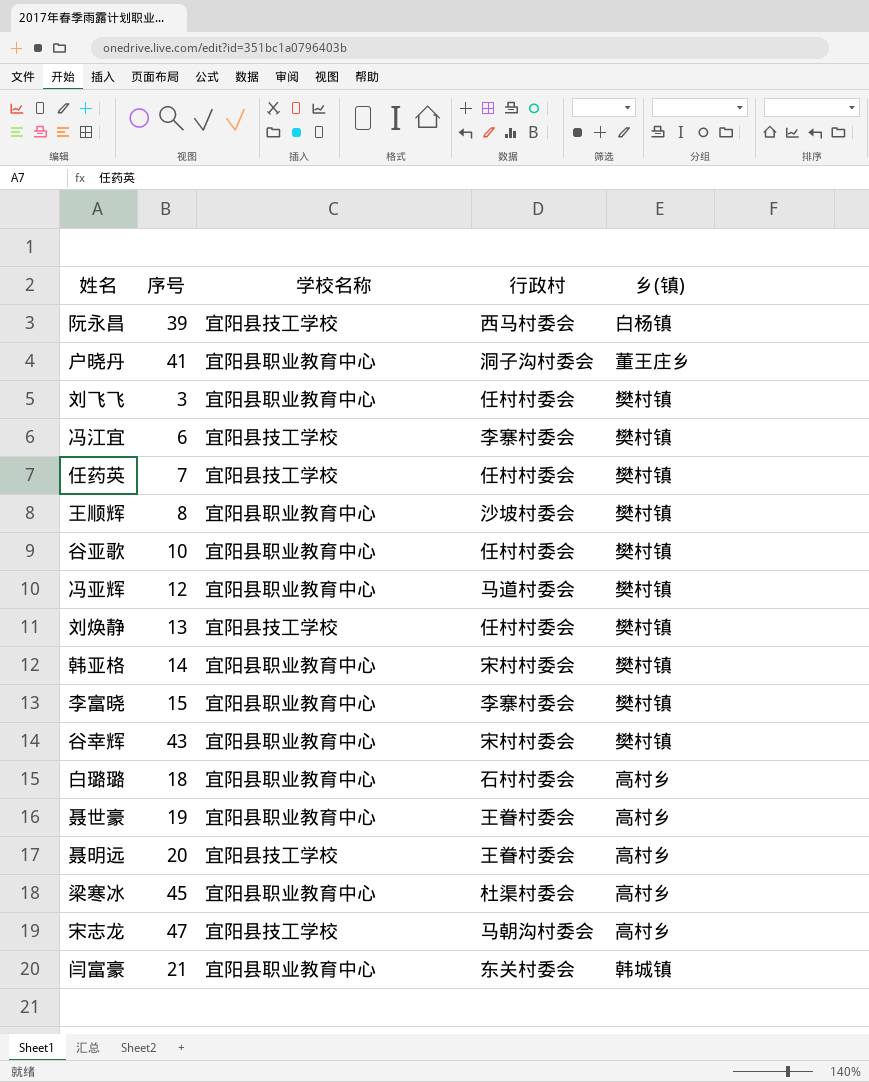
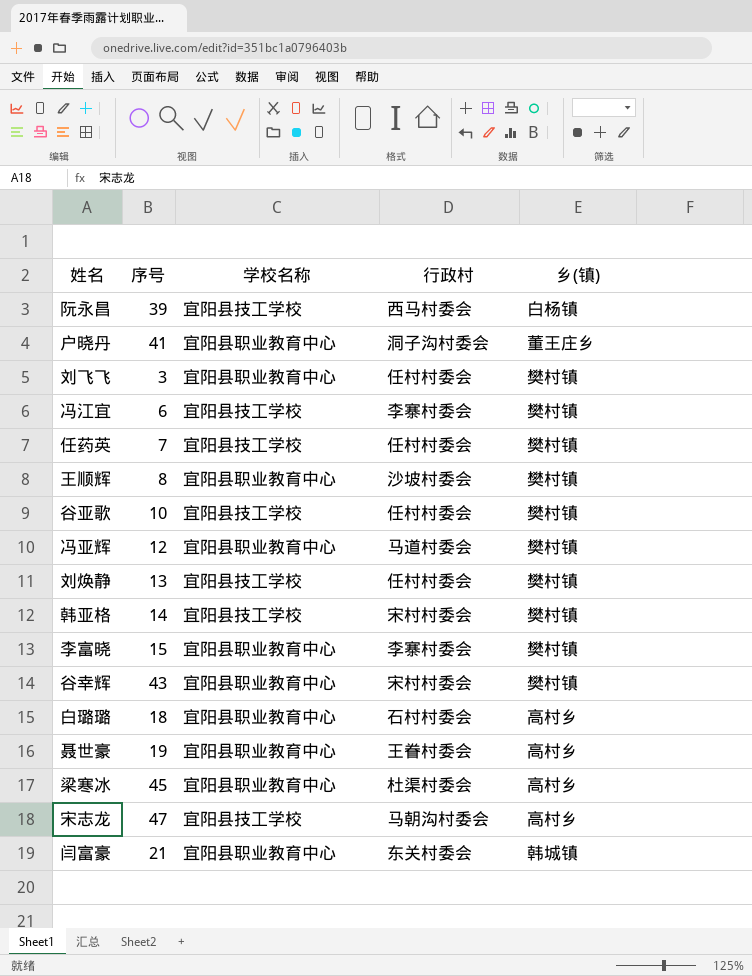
row 聂明远: 20 | 宜阳县技工学校 | 王眷村委会 | 高村乡 -> none
谷亚歌 | 学校名称: 宜阳县职业教育中心 -> 宜阳县技工学校
韩亚格 | 学校名称: 宜阳县职业教育中心 -> 宜阳县技工学校

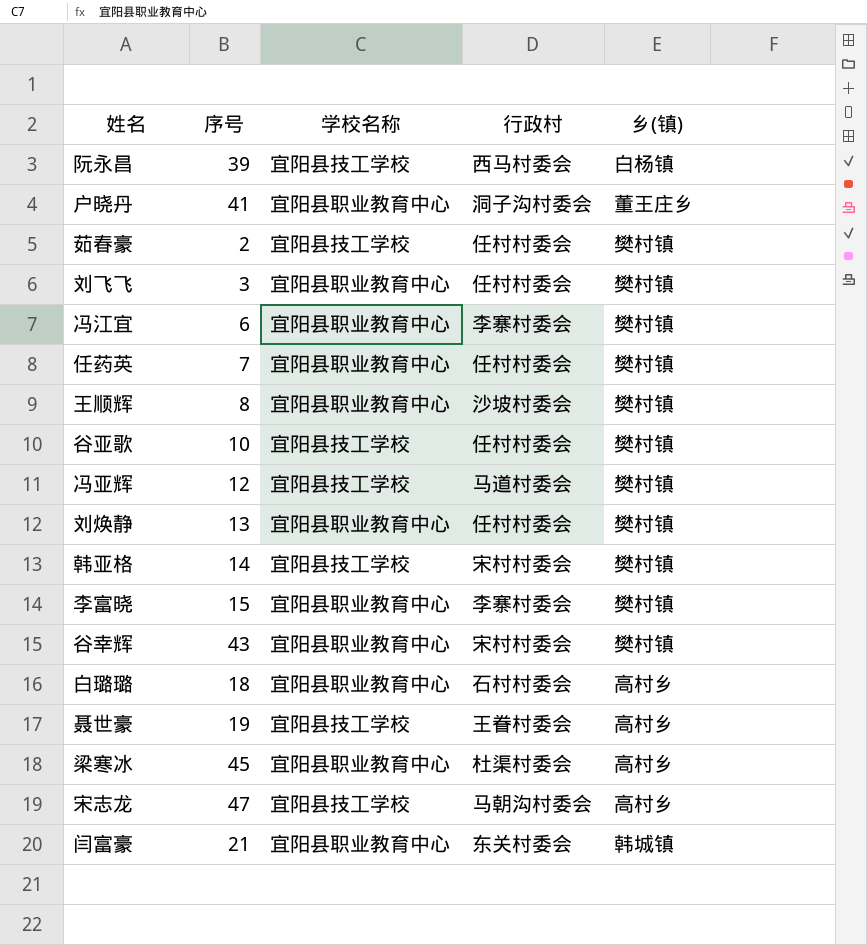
row 茹春豪: none -> 2 | 宜阳县技工学校 | 任村村委会 | 樊村镇
冯江宜 | 学校名称: 宜阳县技工学校 -> 宜阳县职业教育中心
任药英 | 学校名称: 宜阳县技工学校 -> 宜阳县职业教育中心
冯亚辉 | 学校名称: 宜阳县职业教育中心 -> 宜阳县技工学校
刘焕静 | 学校名称: 宜阳县技工学校 -> 宜阳县职业教育中心
聂世豪 | 学校名称: 宜阳县职业教育中心 -> 宜阳县技工学校

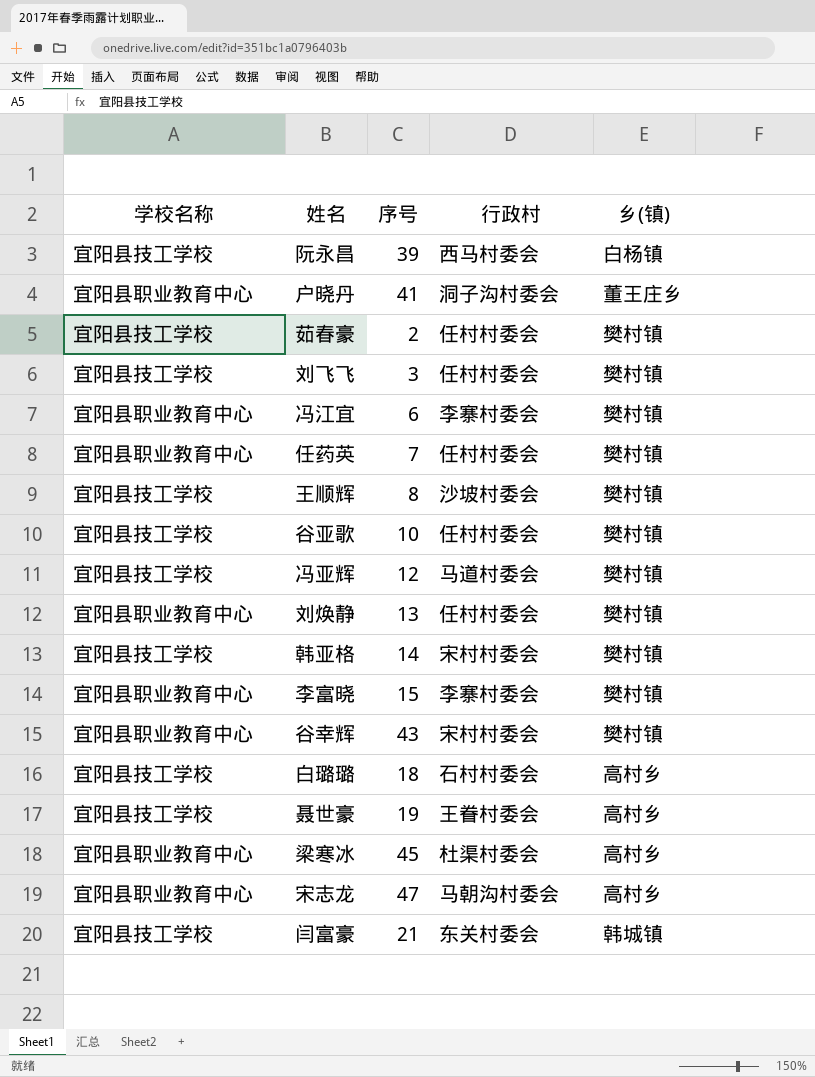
column 学校名称 | position: 3 -> 1
刘飞飞 | 学校名称: 宜阳县职业教育中心 -> 宜阳县技工学校
王顺辉 | 学校名称: 宜阳县职业教育中心 -> 宜阳县技工学校
白璐璐 | 学校名称: 宜阳县职业教育中心 -> 宜阳县技工学校
宋志龙 | 学校名称: 宜阳县技工学校 -> 宜阳县职业教育中心
闫富豪 | 学校名称: 宜阳县职业教育中心 -> 宜阳县技工学校

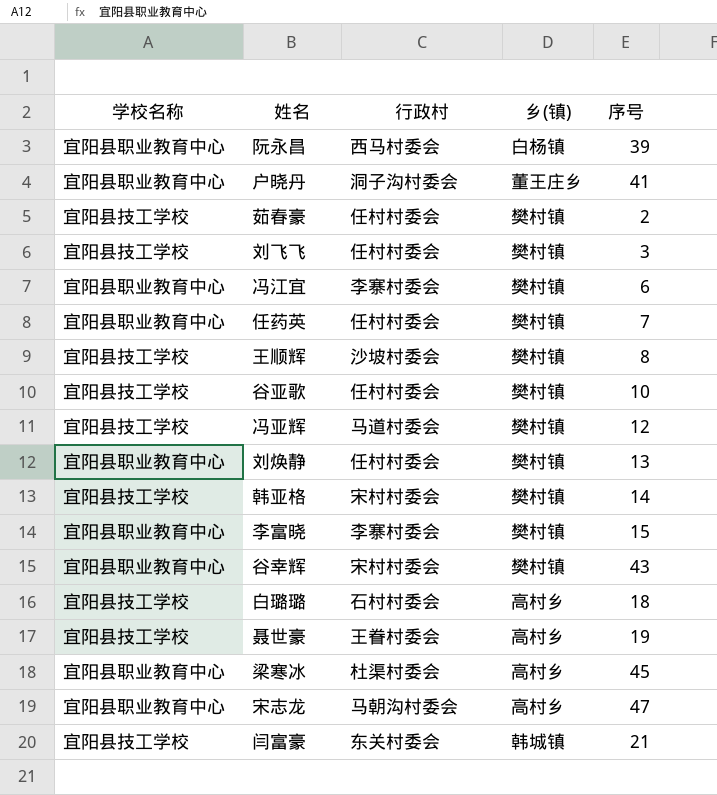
column 序号 | position: 3 -> 5
阮永昌 | 学校名称: 宜阳县技工学校 -> 宜阳县职业教育中心

